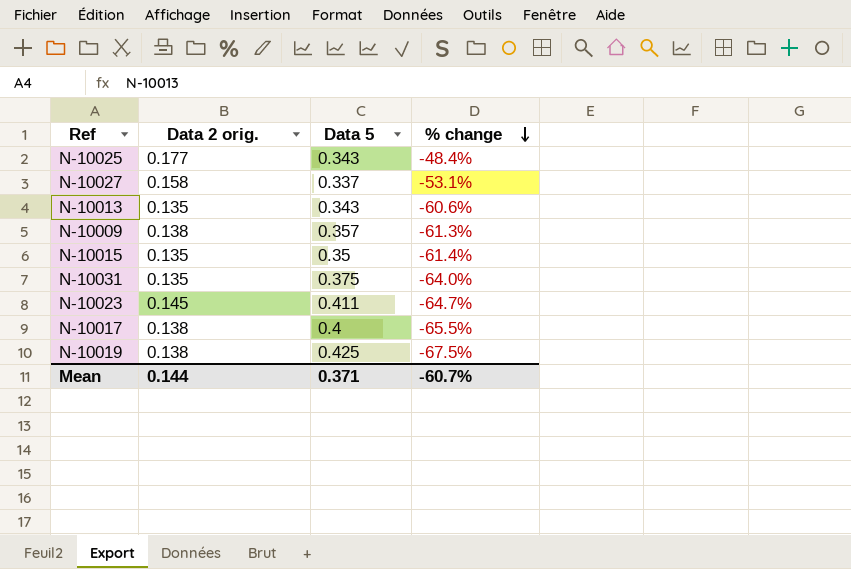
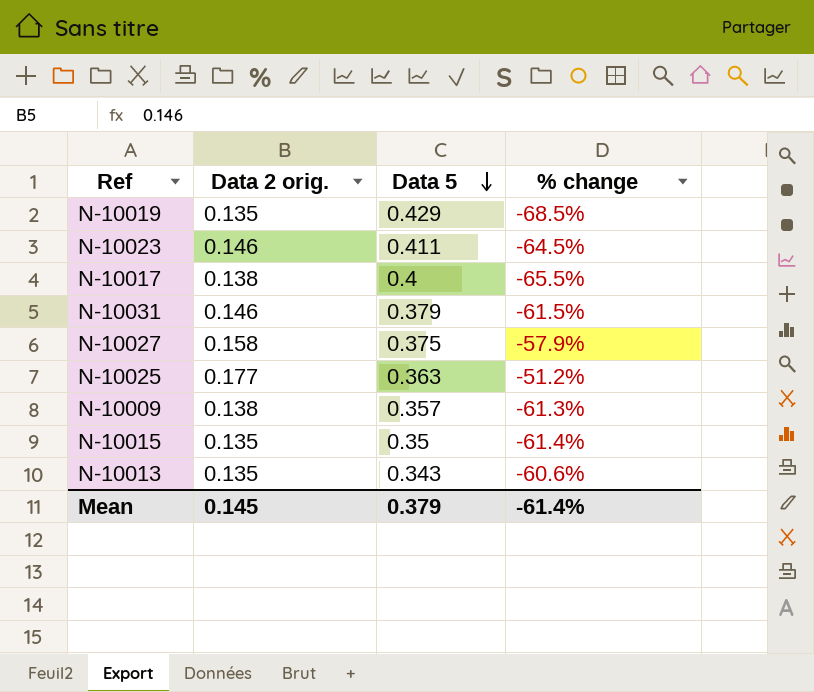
row order: % change descending -> Data 5 descending
N-10019 | Data 2 orig.: 0.138 -> 0.135
N-10019 | Data 5: 0.425 -> 0.429
N-10019 | % change: -67.5% -> -68.5%
N-10023 | Data 2 orig.: 0.145 -> 0.146
N-10023 | % change: -64.7% -> -64.5%
N-10031 | Data 2 orig.: 0.135 -> 0.146
N-10031 | Data 5: 0.375 -> 0.379
N-10031 | % change: -64.0% -> -61.5%
N-10027 | Data 5: 0.337 -> 0.375
N-10027 | % change: -53.1% -> -57.9%
N-10025 | Data 5: 0.343 -> 0.363
N-10025 | % change: -48.4% -> -51.2%
Mean | Data 2 orig.: 0.144 -> 0.145
Mean | Data 5: 0.371 -> 0.379
Mean | % change: -60.7% -> -61.4%

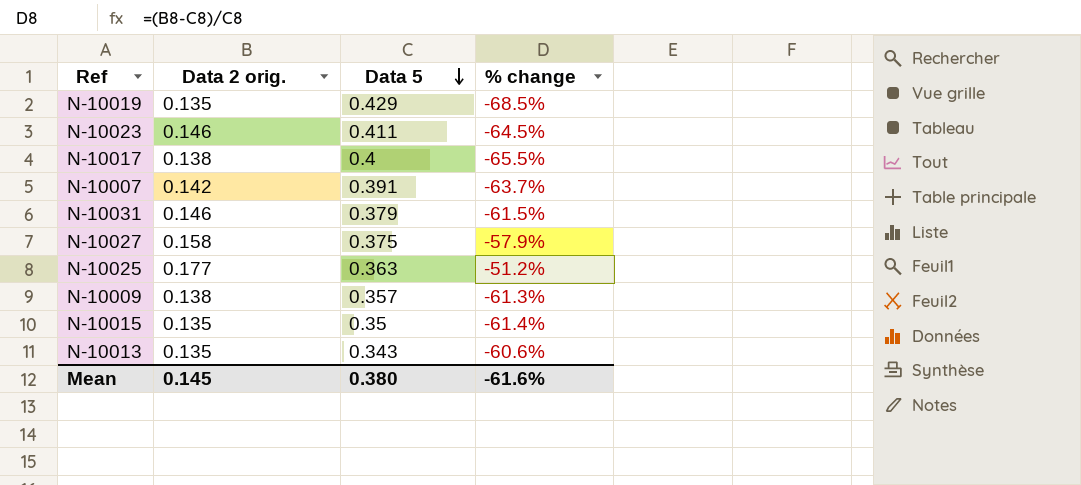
row N-10007: none -> 0.142 | 0.391 | -63.7%
Mean | Data 5: 0.379 -> 0.380
Mean | % change: -61.4% -> -61.6%

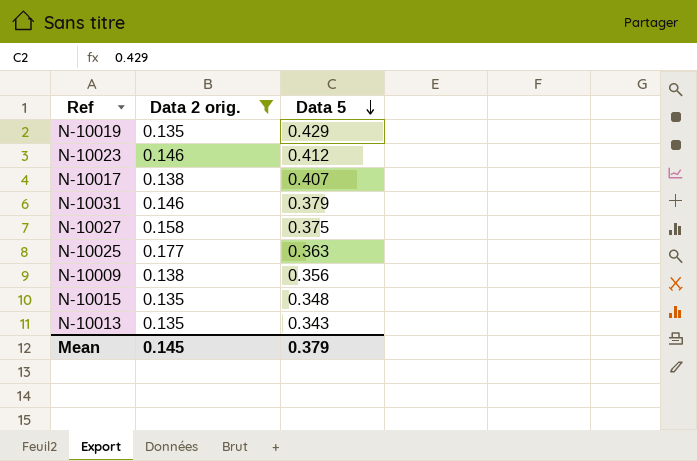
filter: none -> Data 2 orig. != 0.142
column % change | formula: ([Data 2 orig.] - [Data 5]) / [Data 5] -> none
N-10023 | Data 5: 0.411 -> 0.412
N-10017 | Data 5: 0.4 -> 0.407
N-10009 | Data 5: 0.357 -> 0.356
N-10015 | Data 5: 0.35 -> 0.348
Mean | Data 5: 0.380 -> 0.379

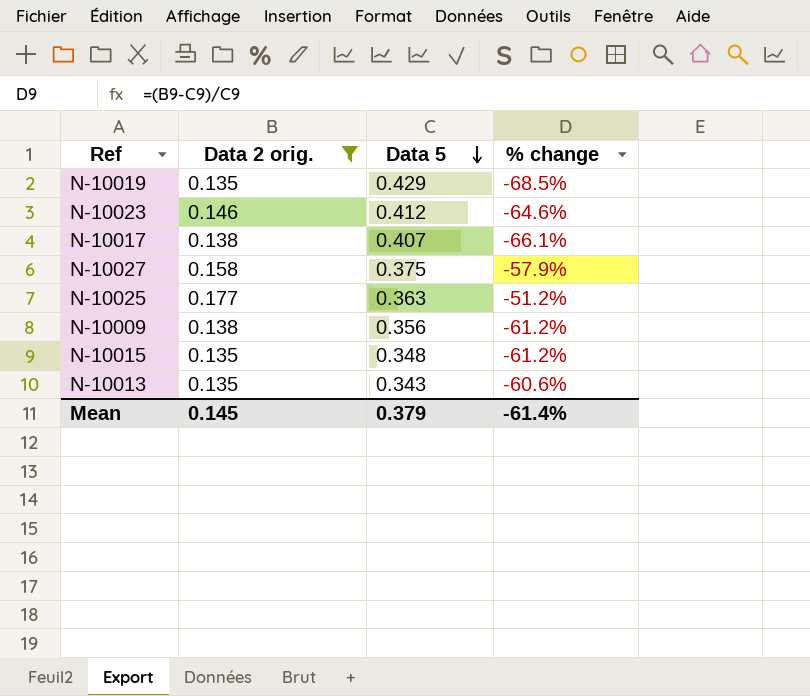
column % change | formula: none -> ([Data 2 orig.] - [Data 5]) / [Data 5]
row N-10031: 0.146 | 0.379 -> none

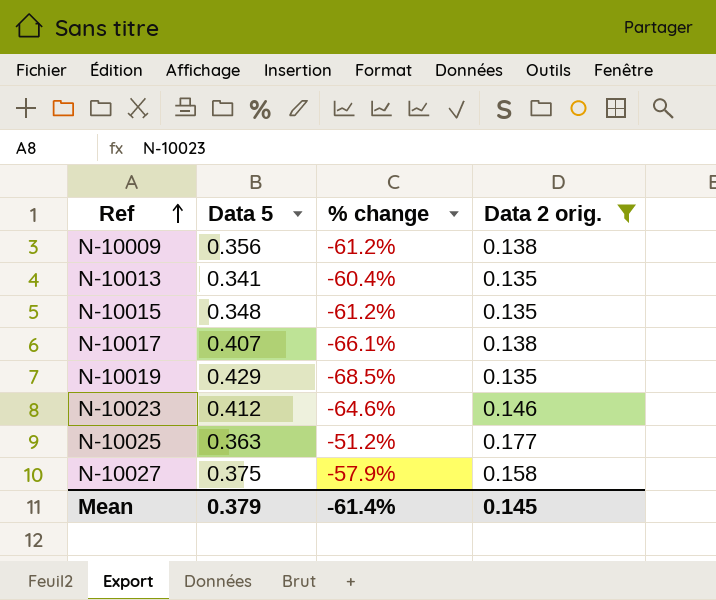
row order: Data 5 descending -> Ref ascending
column Data 2 orig. | position: 2 -> 4
N-10013 | Data 5: 0.343 -> 0.341
N-10013 | % change: -60.6% -> -60.4%

